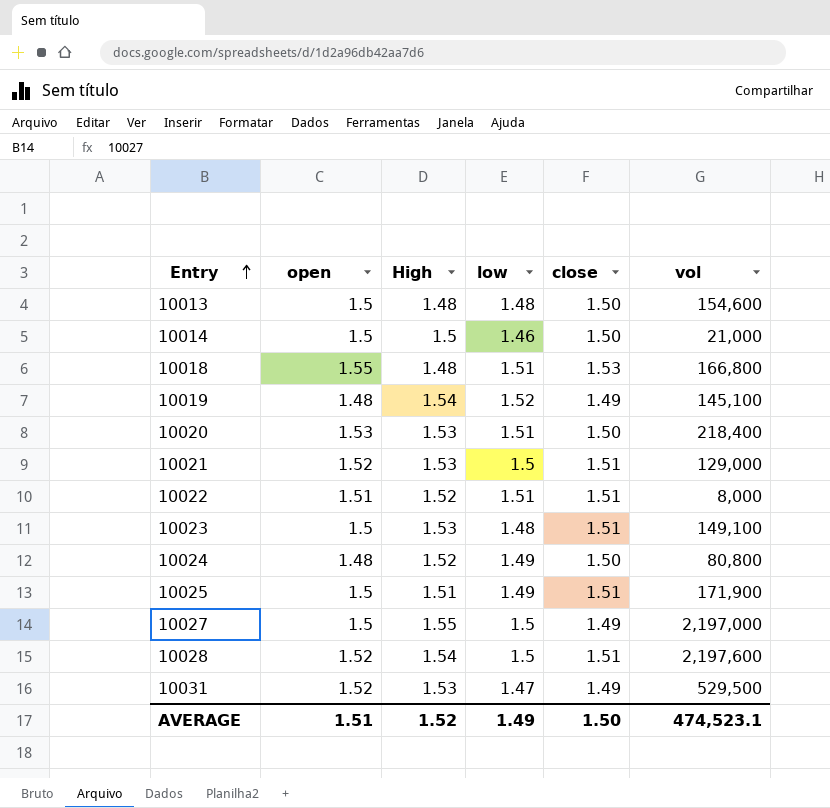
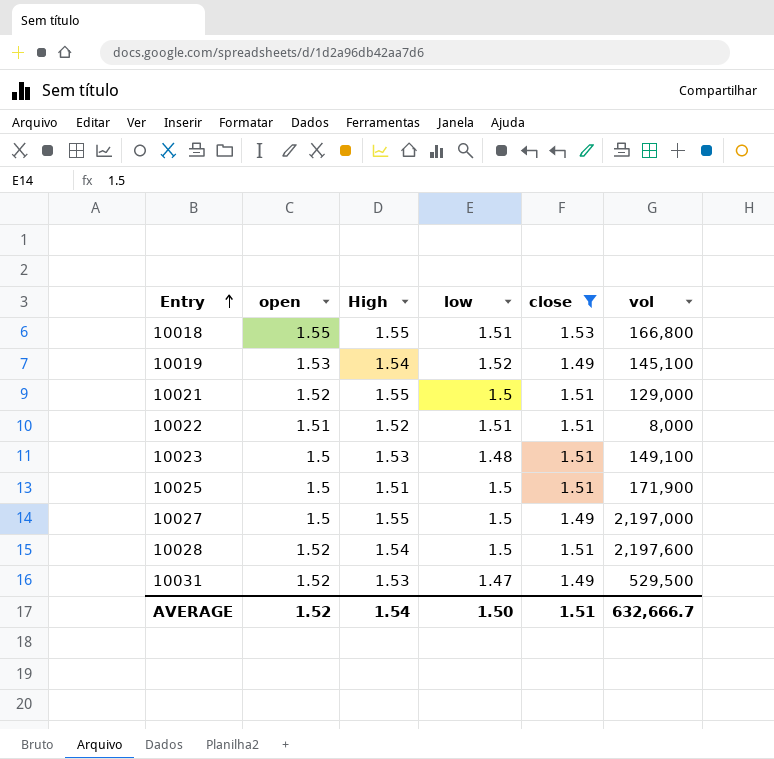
filter: none -> close != 1.50
10018 | High: 1.48 -> 1.55
10019 | open: 1.48 -> 1.53
10021 | High: 1.53 -> 1.55
10025 | low: 1.49 -> 1.5
AVERAGE | open: 1.51 -> 1.52
AVERAGE | High: 1.52 -> 1.54
AVERAGE | low: 1.49 -> 1.50
AVERAGE | close: 1.50 -> 1.51
AVERAGE | vol: 474,523.1 -> 632,666.7

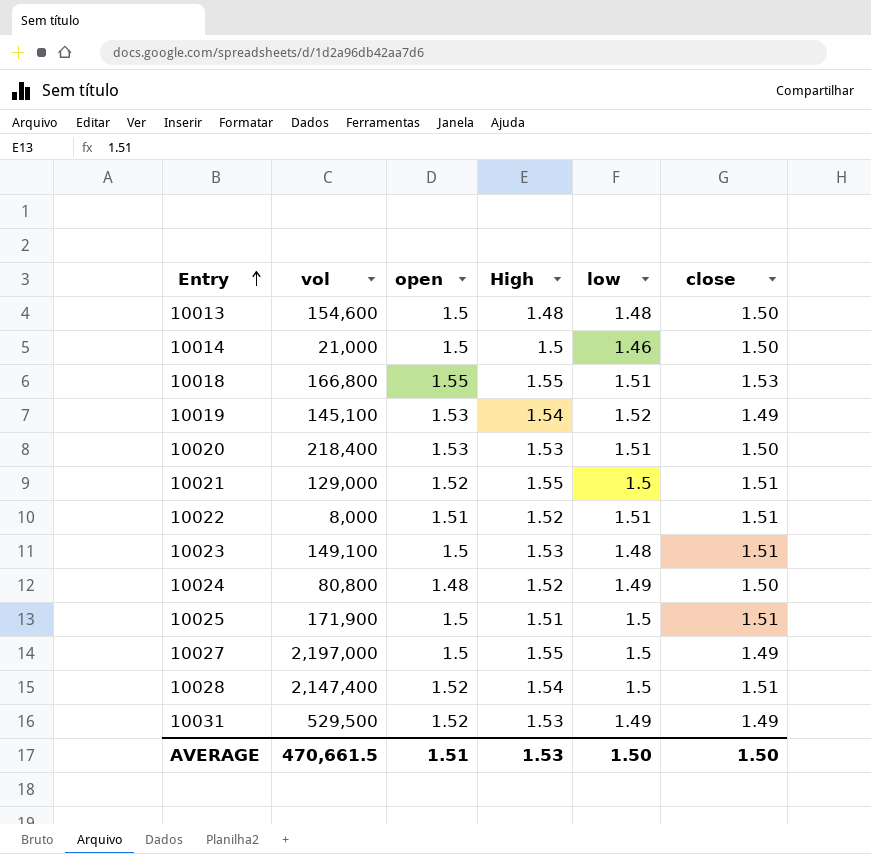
filter: close != 1.50 -> none
column vol | position: 6 -> 2
10028 | vol: 2,197,600 -> 2,147,400
10031 | low: 1.47 -> 1.49
AVERAGE | vol: 632,666.7 -> 470,661.5
AVERAGE | open: 1.52 -> 1.51
AVERAGE | High: 1.54 -> 1.53
AVERAGE | close: 1.51 -> 1.50

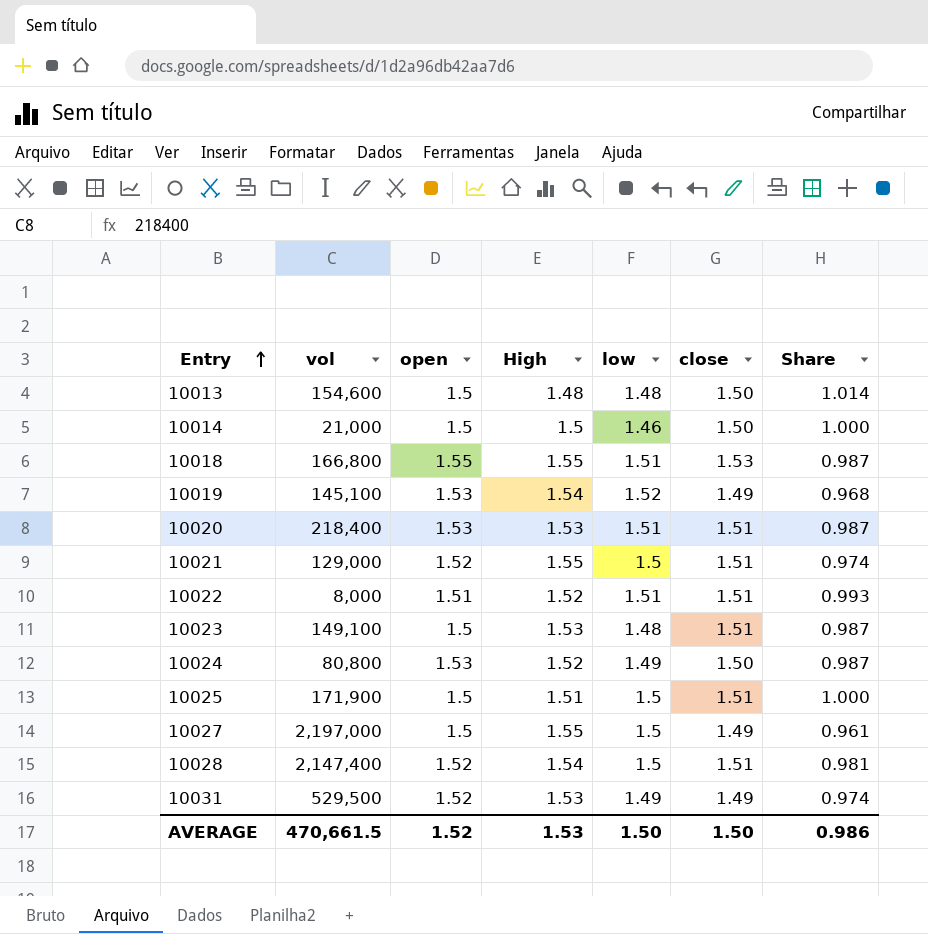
column Share | formula: none -> [close] / [High]
10020 | close: 1.50 -> 1.51
10024 | open: 1.48 -> 1.53
AVERAGE | open: 1.51 -> 1.52

